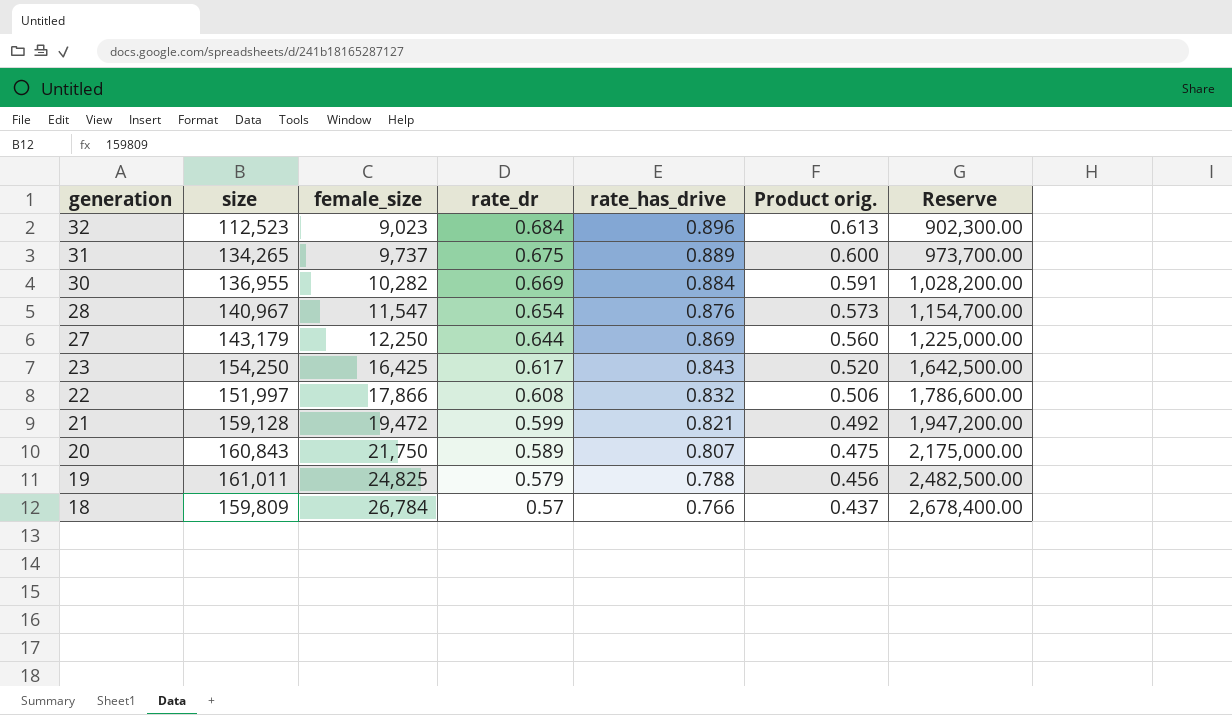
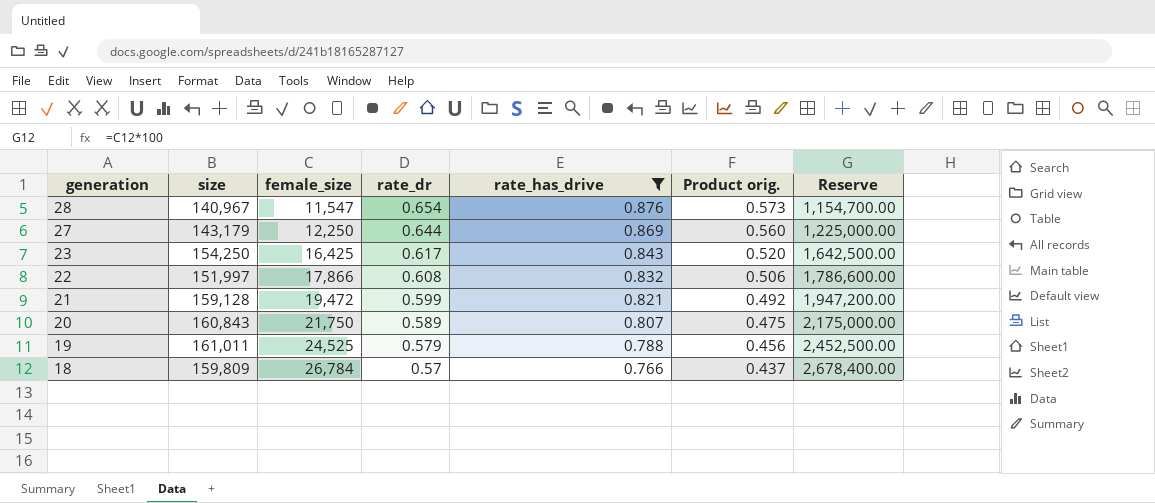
filter: none -> rate_has_drive <= 0.876
19 | female_size: 24,825 -> 24,525
19 | Reserve: 2,482,500.00 -> 2,452,500.00

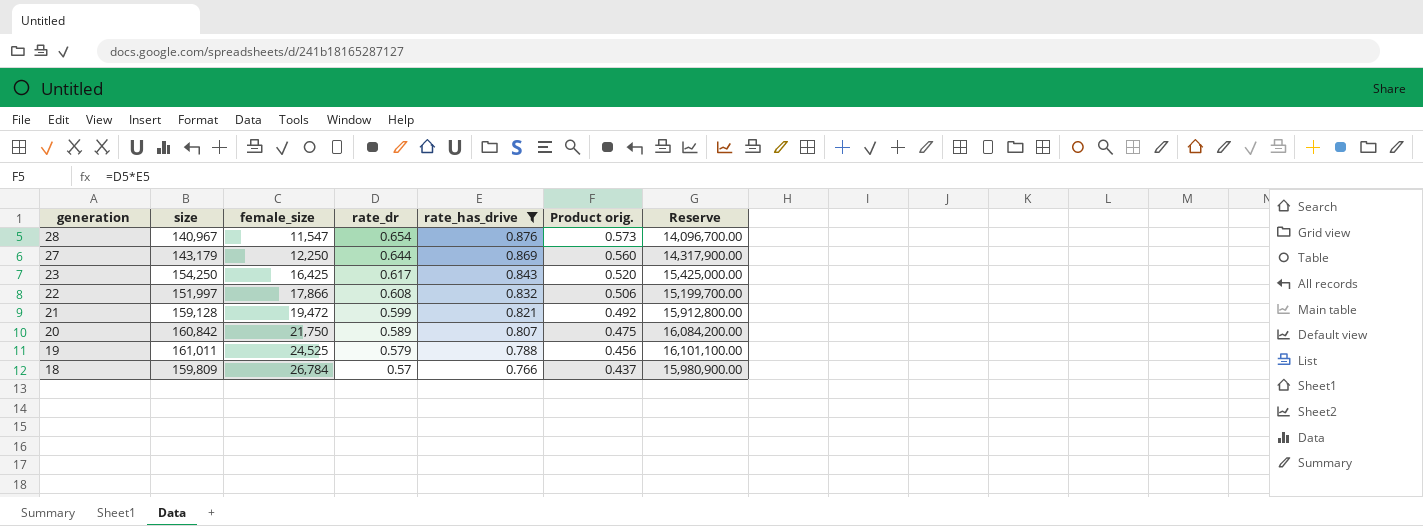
column Reserve | formula: [female_size] * 100 -> [size] * 100
20 | size: 160,843 -> 160,842

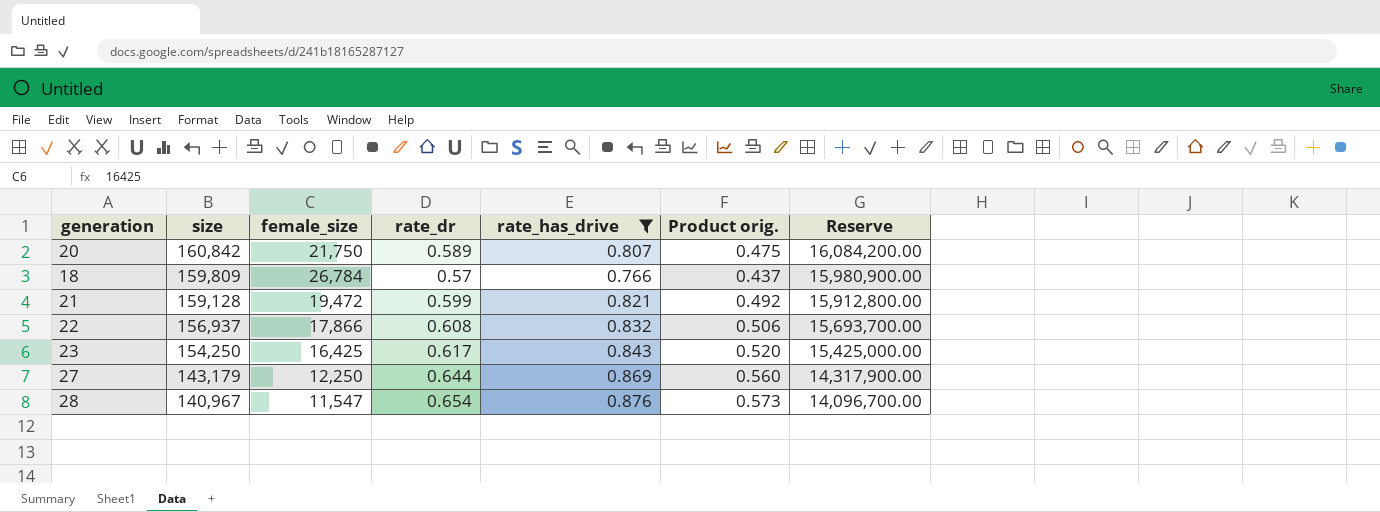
row order: generation descending -> size descending
row 19: 161,011 | 24,525 | 0.579 | 0.788 | 0.456 | 16,101,100.00 -> none
22 | size: 151,997 -> 156,937
22 | Reserve: 15,199,700.00 -> 15,693,700.00

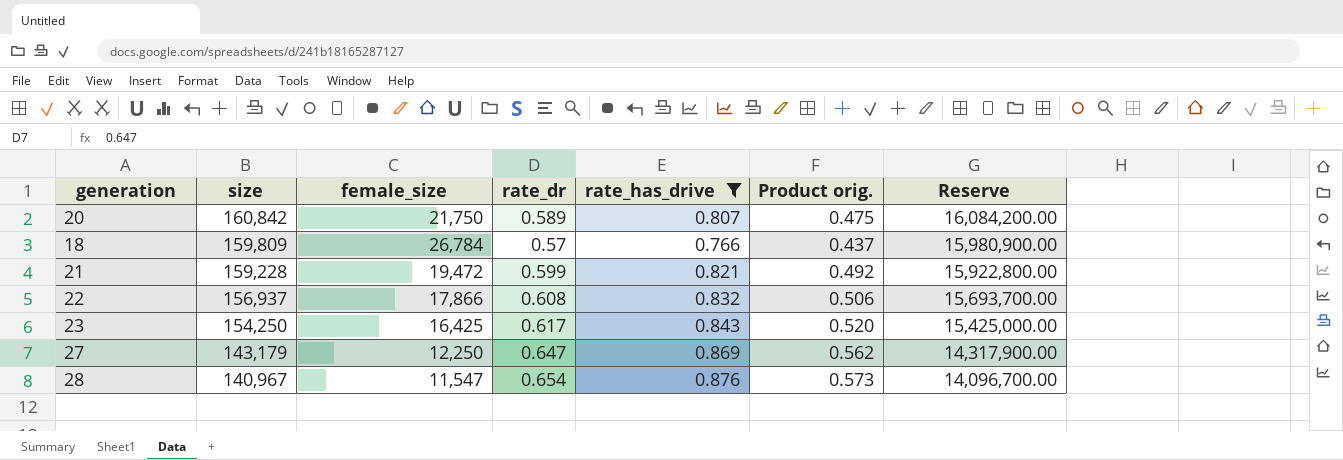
21 | size: 159,128 -> 159,228
21 | Reserve: 15,912,800.00 -> 15,922,800.00
27 | rate_dr: 0.644 -> 0.647
27 | Product orig.: 0.560 -> 0.562

